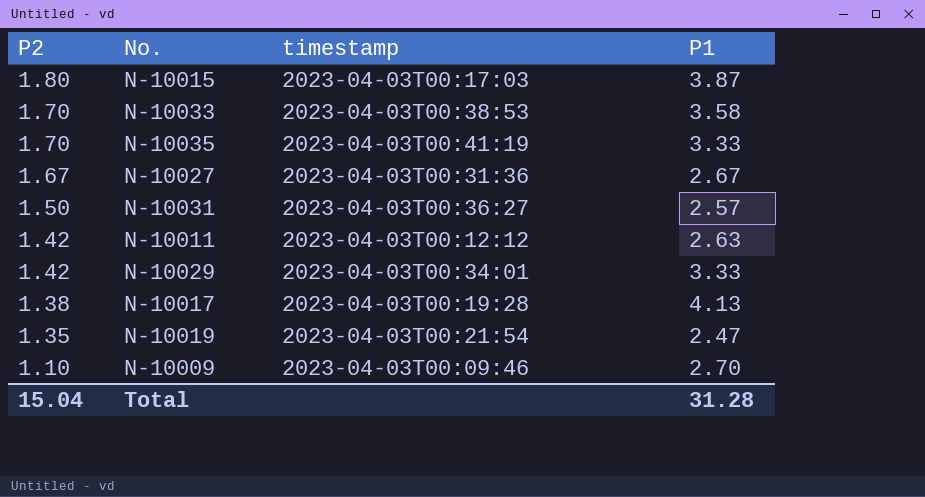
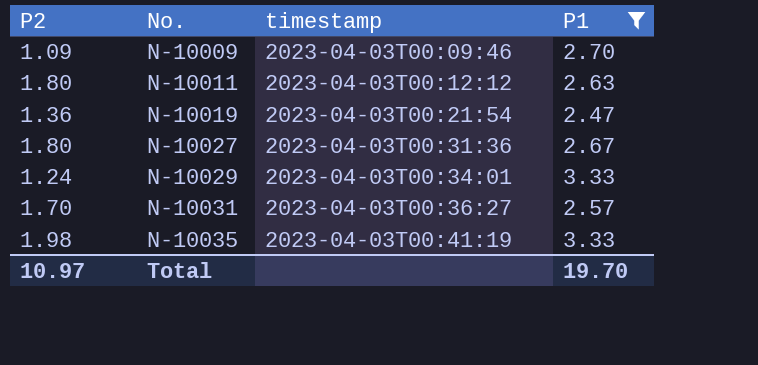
filter: none -> P1 <= 3.33
row order: P2 descending -> No. ascending
N-10009 | P2: 1.10 -> 1.09
N-10011 | P2: 1.42 -> 1.80
N-10019 | P2: 1.35 -> 1.36
N-10027 | P2: 1.67 -> 1.80
N-10029 | P2: 1.42 -> 1.24
N-10031 | P2: 1.50 -> 1.70
N-10035 | P2: 1.70 -> 1.98
Total | P2: 15.04 -> 10.97
Total | P1: 31.28 -> 19.70

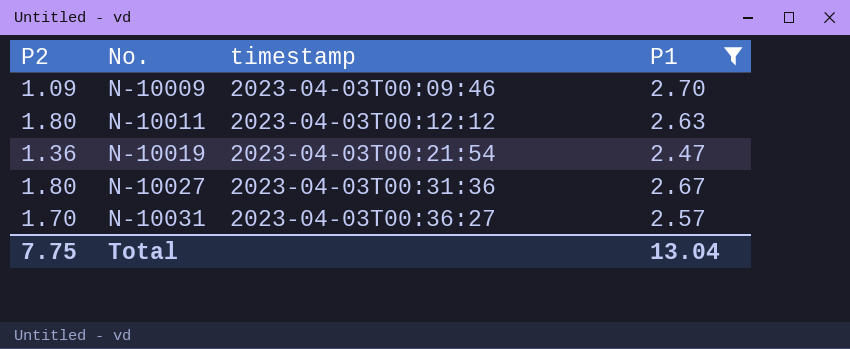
row N-10029: 1.24 | 2023-04-03T00:34:01 | 3.33 -> none
row N-10035: 1.98 | 2023-04-03T00:41:19 | 3.33 -> none
Total | P2: 10.97 -> 7.75
Total | P1: 19.70 -> 13.04

